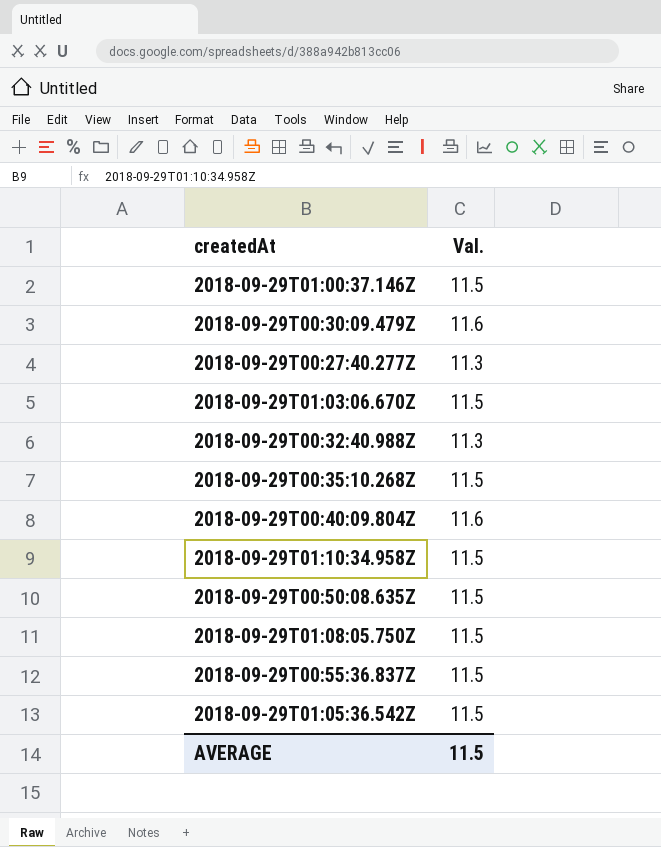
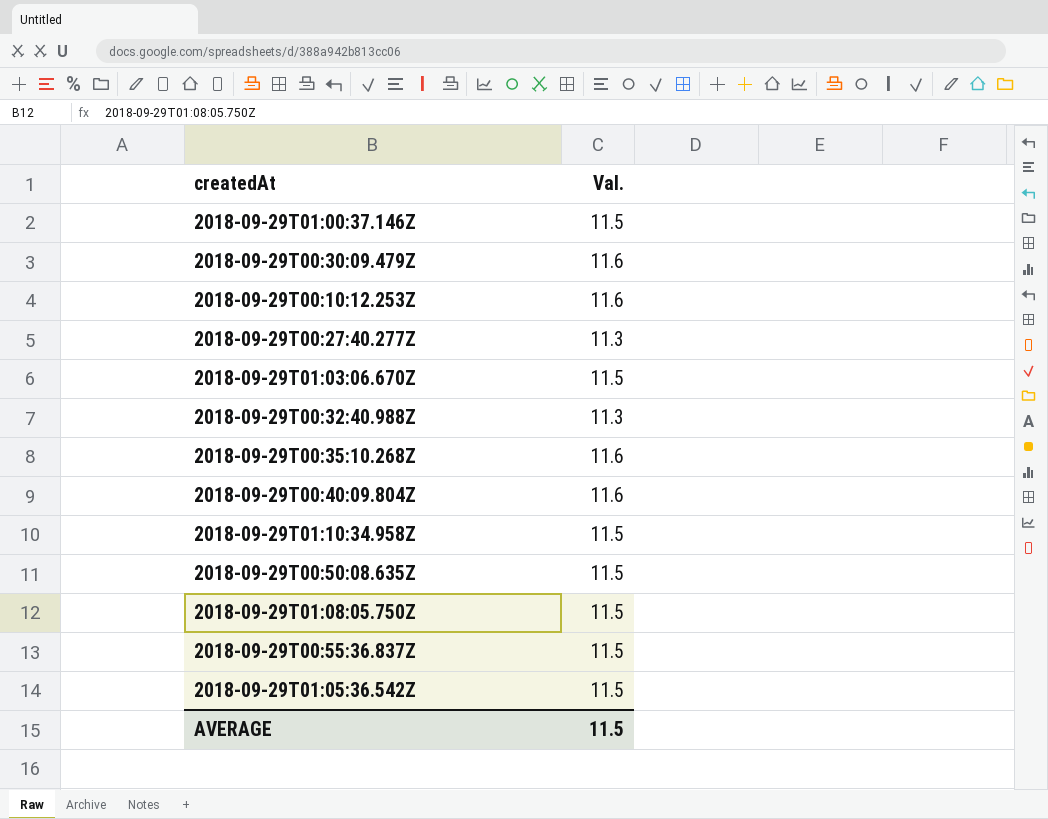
row 2018-09-29T00:10:12.253Z: none -> 11.6
2018-09-29T00:35:10.268Z | Val.: 11.5 -> 11.6

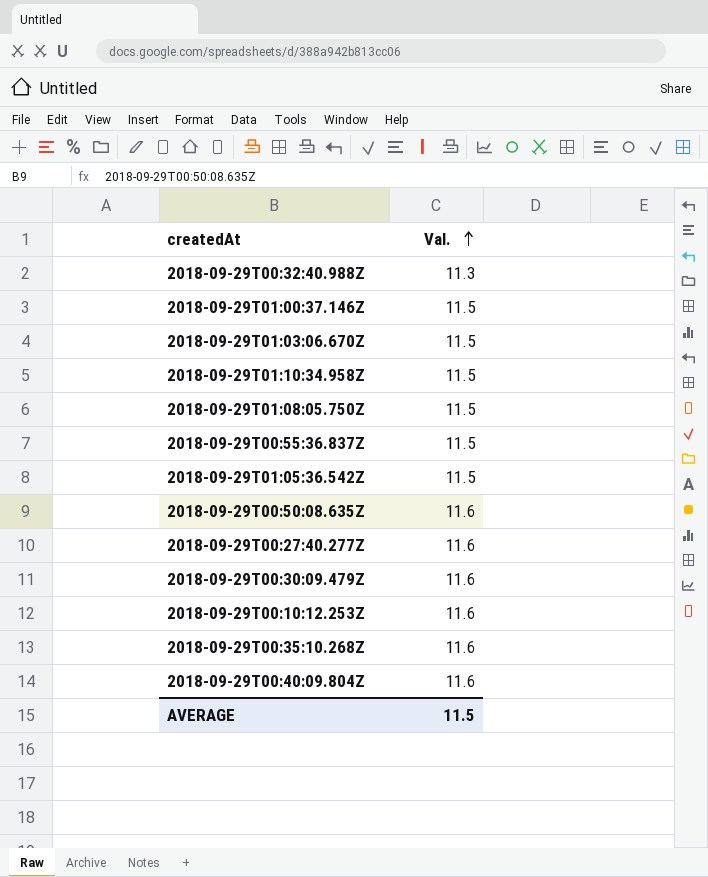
row order: none -> Val. ascending
2018-09-29T00:50:08.635Z | Val.: 11.5 -> 11.6
2018-09-29T00:27:40.277Z | Val.: 11.3 -> 11.6

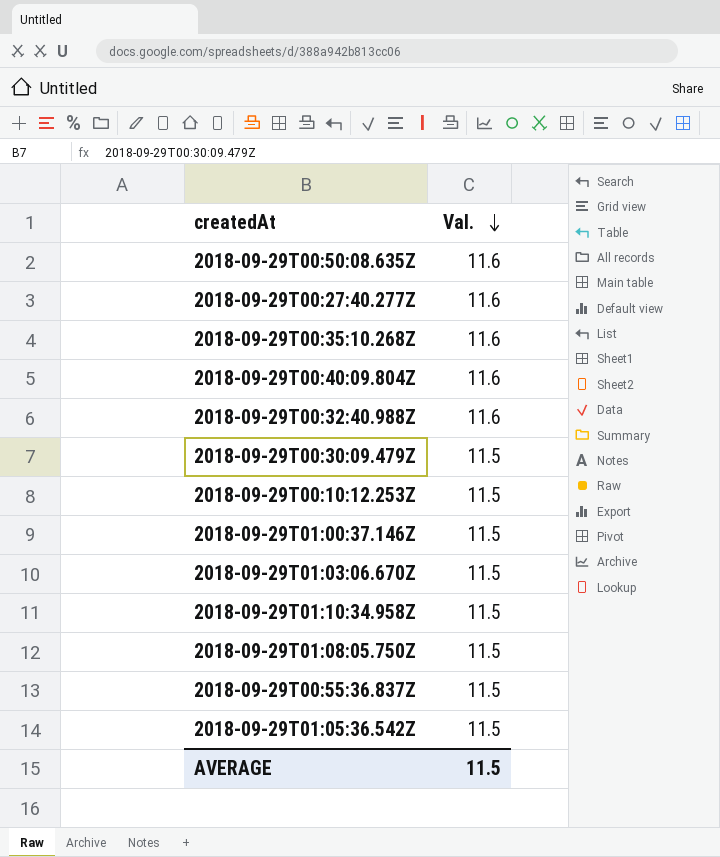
row order: Val. ascending -> Val. descending
2018-09-29T00:32:40.988Z | Val.: 11.3 -> 11.6
2018-09-29T00:30:09.479Z | Val.: 11.6 -> 11.5
2018-09-29T00:10:12.253Z | Val.: 11.6 -> 11.5

